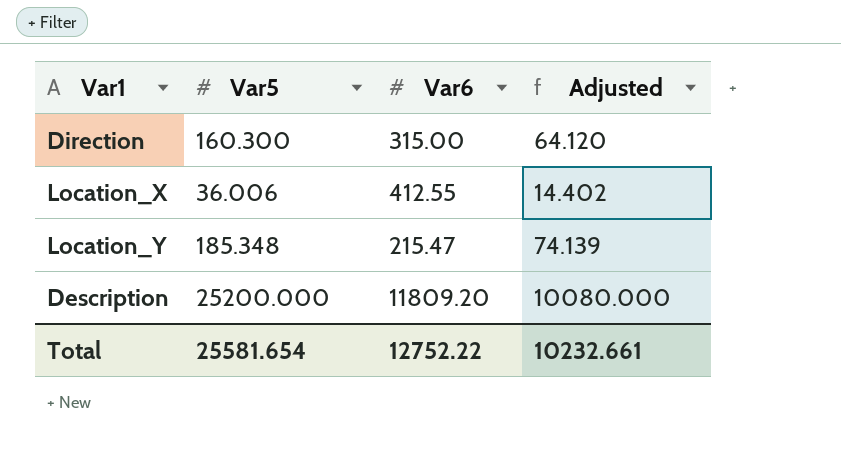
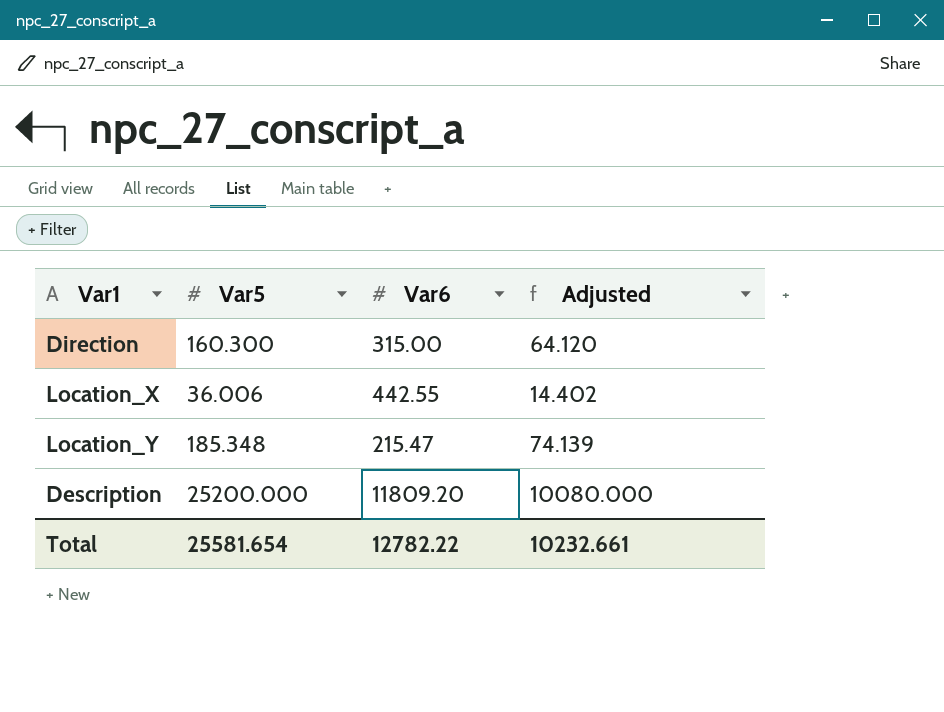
Location_X | Var6: 412.55 -> 442.55
Total | Var6: 12752.22 -> 12782.22

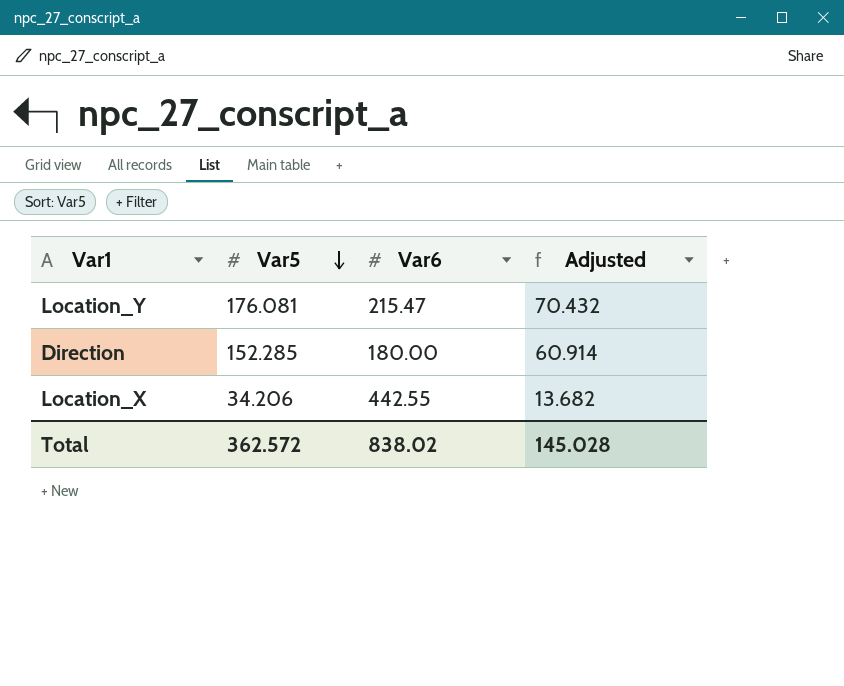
row order: none -> Var5 descending
row Description: 25200.000 | 11809.20 | 10080.000 -> none
Location_Y | Var5: 185.348 -> 176.081
Location_Y | Adjusted: 74.139 -> 70.432
Direction | Var5: 160.300 -> 152.285
Direction | Var6: 315.00 -> 180.00
Direction | Adjusted: 64.120 -> 60.914
Location_X | Var5: 36.006 -> 34.206
Location_X | Adjusted: 14.402 -> 13.682
Total | Var5: 25581.654 -> 362.572
Total | Var6: 12782.22 -> 838.02
Total | Adjusted: 10232.661 -> 145.028

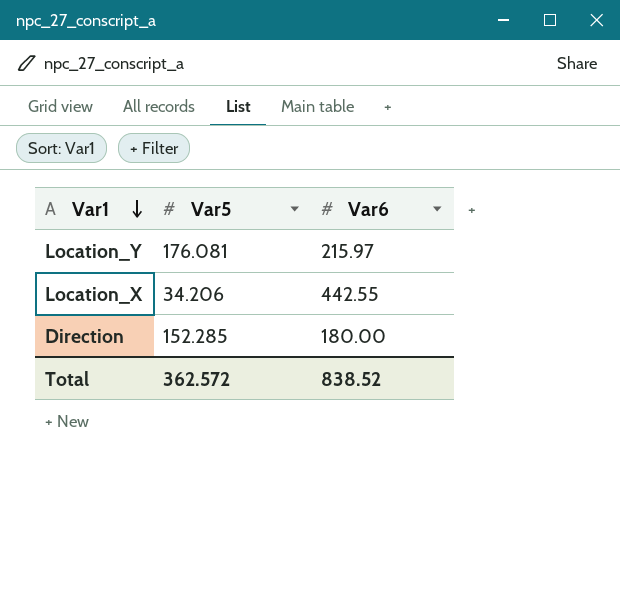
row order: Var5 descending -> Var1 descending
column Adjusted | formula: [Var5] * 0.4 -> none
Location_Y | Var6: 215.47 -> 215.97
Total | Var6: 838.02 -> 838.52

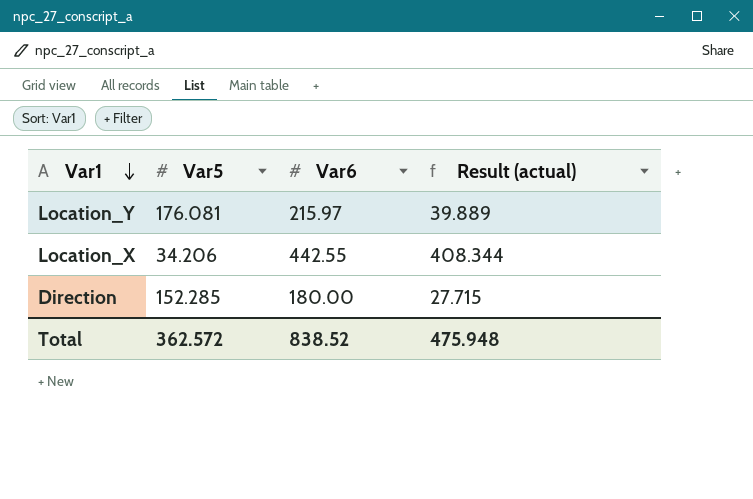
column Result (actual) | formula: none -> [Var6] - [Var5]

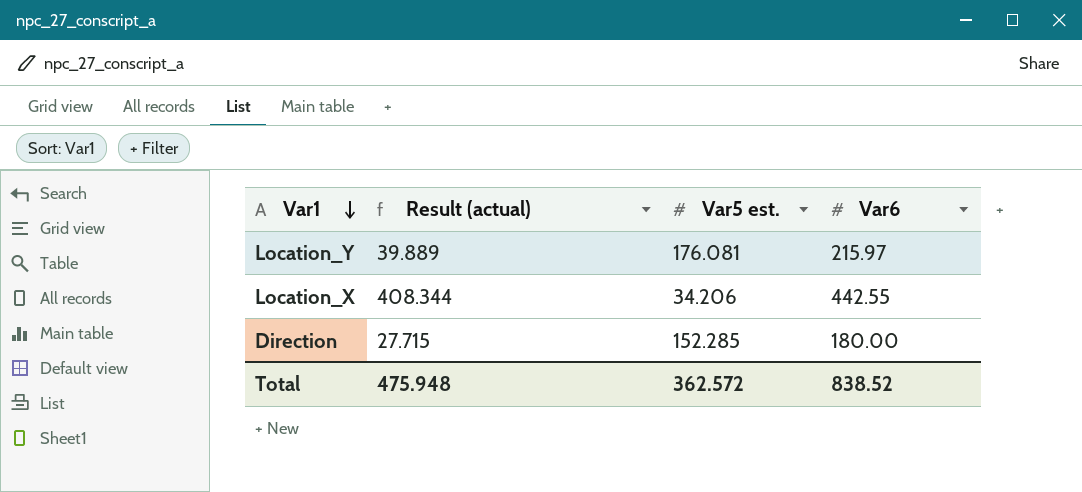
column Result (actual) | position: 4 -> 2
column name: Var5 -> Var5 est.

